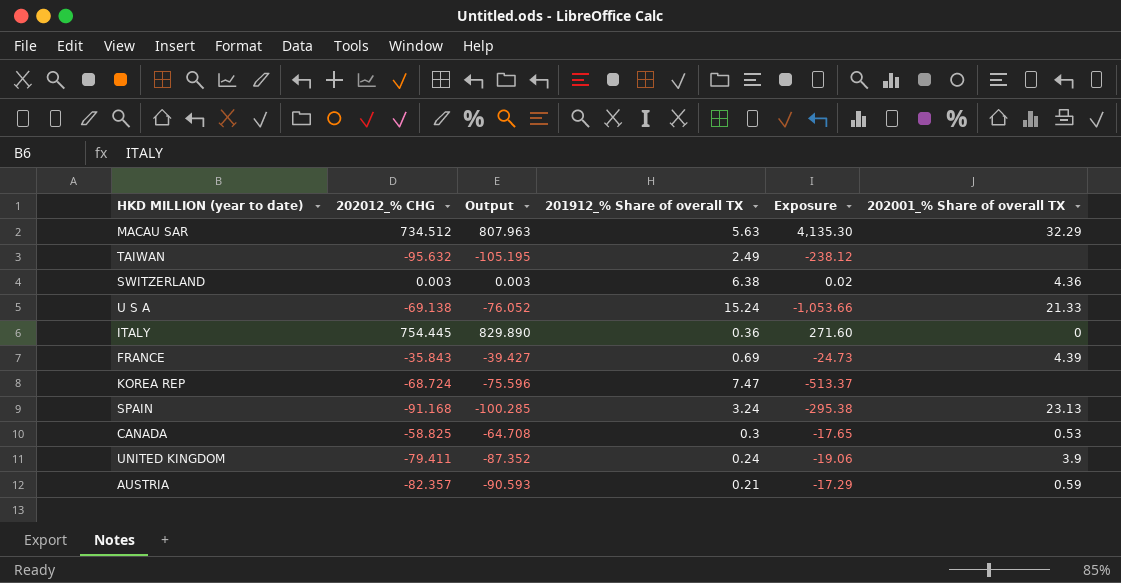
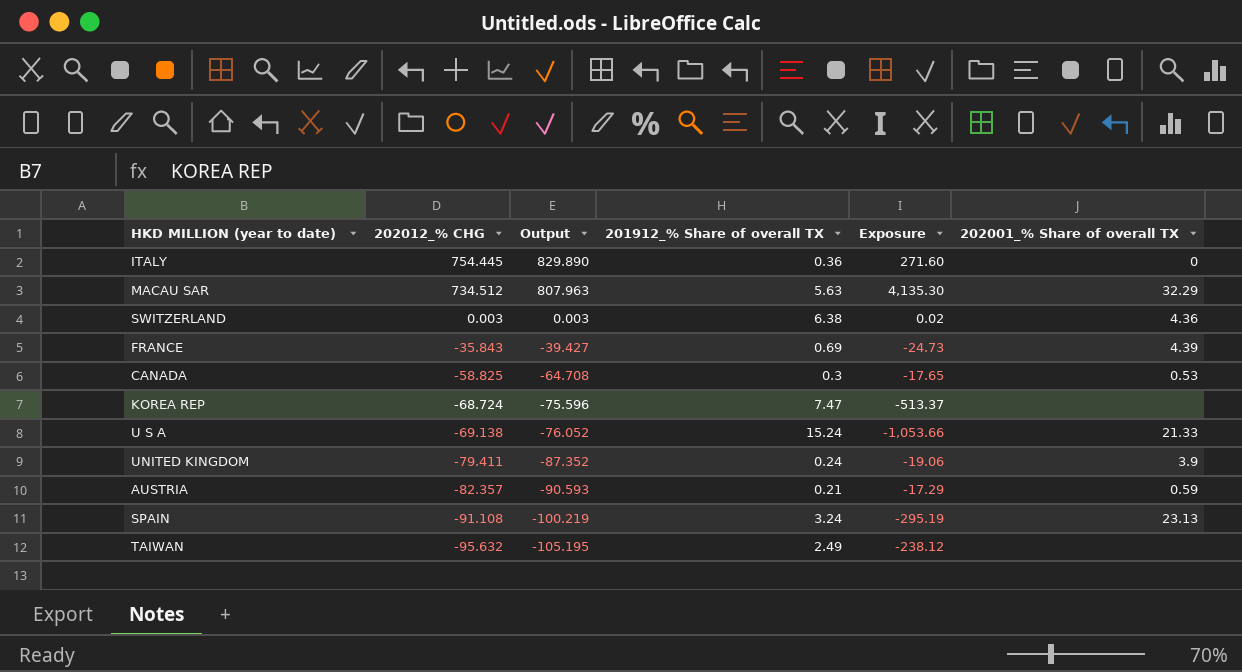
row order: none -> 202012_% CHG descending
SPAIN | 202012_% CHG: -91.168 -> -91.108
SPAIN | Output: -100.285 -> -100.219
SPAIN | Exposure: -295.38 -> -295.19

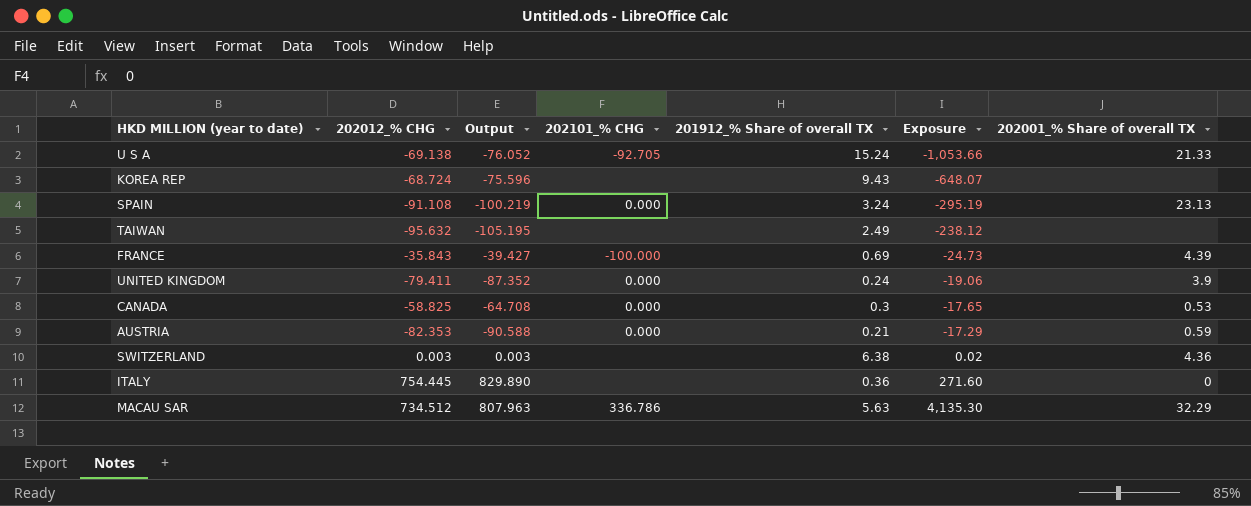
row order: 202012_% CHG descending -> Exposure ascending
column 202101_% CHG | position: none -> 4
KOREA REP | 201912_% Share of overall TX: 7.47 -> 9.43
KOREA REP | Exposure: -513.37 -> -648.07
AUSTRIA | 202012_% CHG: -82.357 -> -82.353
AUSTRIA | Output: -90.593 -> -90.588

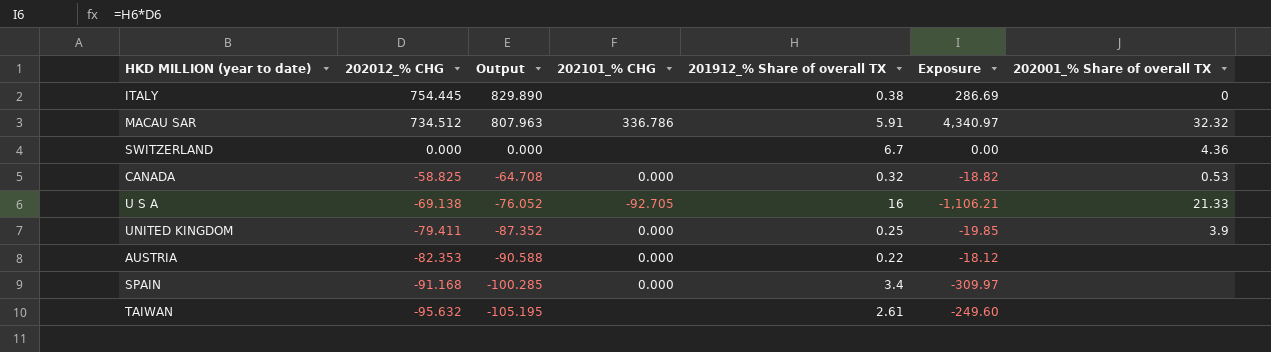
row order: Exposure ascending -> 202012_% CHG descending
row KOREA REP: -68.724 | -75.596 | none | 9.43 | -648.07 | none -> none
row FRANCE: -35.843 | -39.427 | -100.000 | 0.69 | -24.73 | 4.39 -> none
ITALY | 201912_% Share of overall TX: 0.36 -> 0.38
ITALY | Exposure: 271.60 -> 286.69
MACAU SAR | 201912_% Share of overall TX: 5.63 -> 5.91
MACAU SAR | Exposure: 4,135.30 -> 4,340.97
MACAU SAR | 202001_% Share of overall TX: 32.29 -> 32.32
SWITZERLAND | 202012_% CHG: 0.003 -> 0.000
SWITZERLAND | Output: 0.003 -> 0.000
SWITZERLAND | 201912_% Share of overall TX: 6.38 -> 6.7
SWITZERLAND | Exposure: 0.02 -> 0.00
CANADA | 201912_% Share of overall TX: 0.3 -> 0.32
CANADA | Exposure: -17.65 -> -18.82
U S A | 201912_% Share of overall TX: 15.24 -> 16
U S A | Exposure: -1,053.66 -> -1,106.21
UNITED KINGDOM | 201912_% Share of overall TX: 0.24 -> 0.25
UNITED KINGDOM | Exposure: -19.06 -> -19.85
AUSTRIA | 201912_% Share of overall TX: 0.21 -> 0.22
AUSTRIA | Exposure: -17.29 -> -18.12
AUSTRIA | 202001_% Share of overall TX: 0.59 -> none
SPAIN | 202012_% CHG: -91.108 -> -91.168
SPAIN | Output: -100.219 -> -100.285
SPAIN | 201912_% Share of overall TX: 3.24 -> 3.4
SPAIN | Exposure: -295.19 -> -309.97
SPAIN | 202001_% Share of overall TX: 23.13 -> none
TAIWAN | 201912_% Share of overall TX: 2.49 -> 2.61
TAIWAN | Exposure: -238.12 -> -249.60

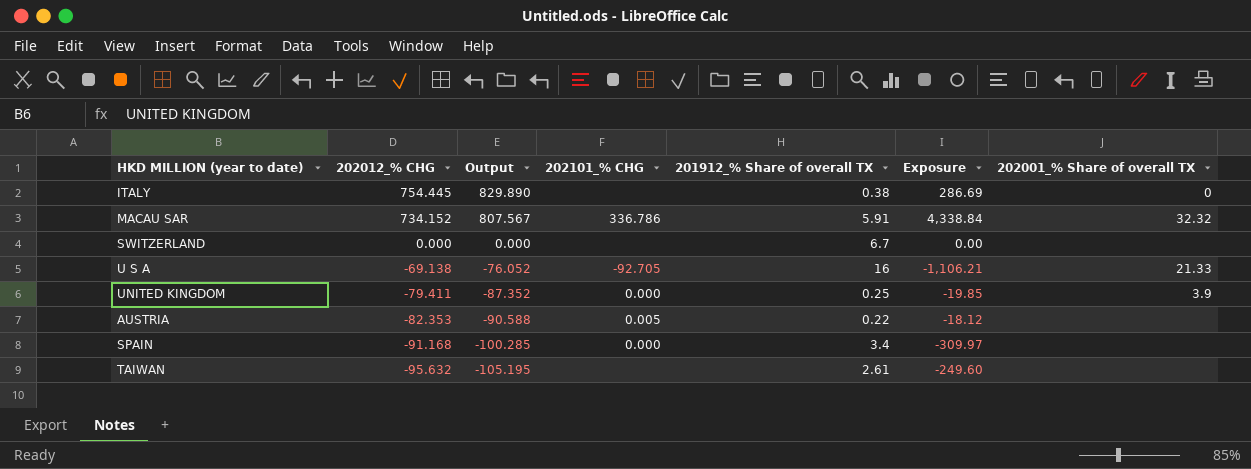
row CANADA: -58.825 | -64.708 | 0.000 | 0.32 | -18.82 | 0.53 -> none
MACAU SAR | 202012_% CHG: 734.512 -> 734.152
MACAU SAR | Output: 807.963 -> 807.567
MACAU SAR | Exposure: 4,340.97 -> 4,338.84
SWITZERLAND | 202001_% Share of overall TX: 4.36 -> none
AUSTRIA | 202101_% CHG: 0.000 -> 0.005

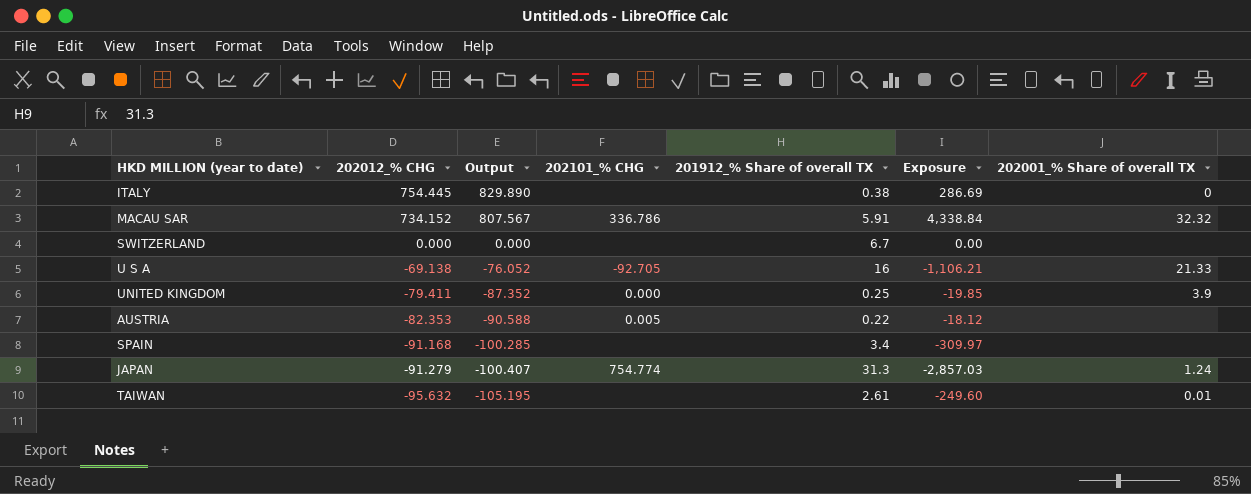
SPAIN | 202101_% CHG: 0.000 -> none
row JAPAN: none -> -91.279 | -100.407 | 754.774 | 31.3 | -2,857.03 | 1.24
TAIWAN | 202001_% Share of overall TX: none -> 0.01

